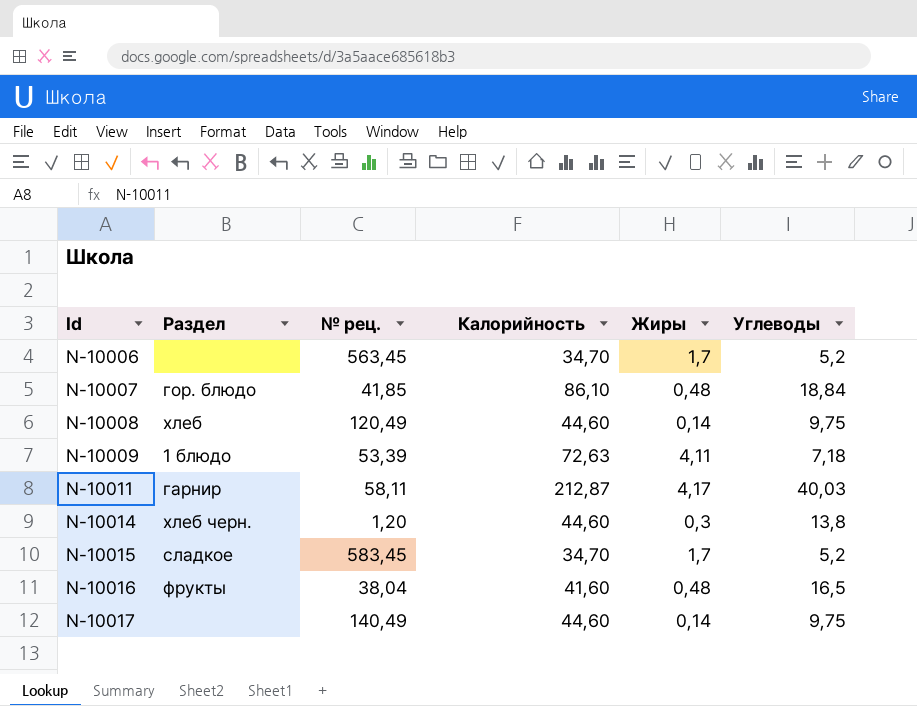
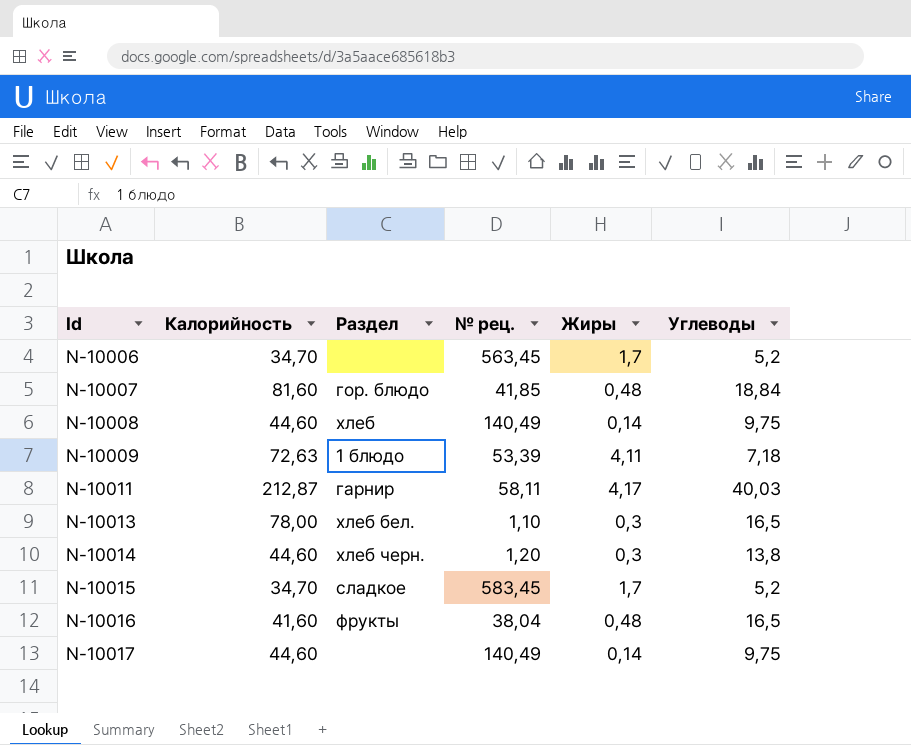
column Калорийность | position: 4 -> 2
N-10007 | Калорийность: 86,10 -> 81,60
N-10008 | № рец.: 120,49 -> 140,49
row N-10013: none -> 78,00 | хлеб бел. | 1,10 | 0,3 | 16,5

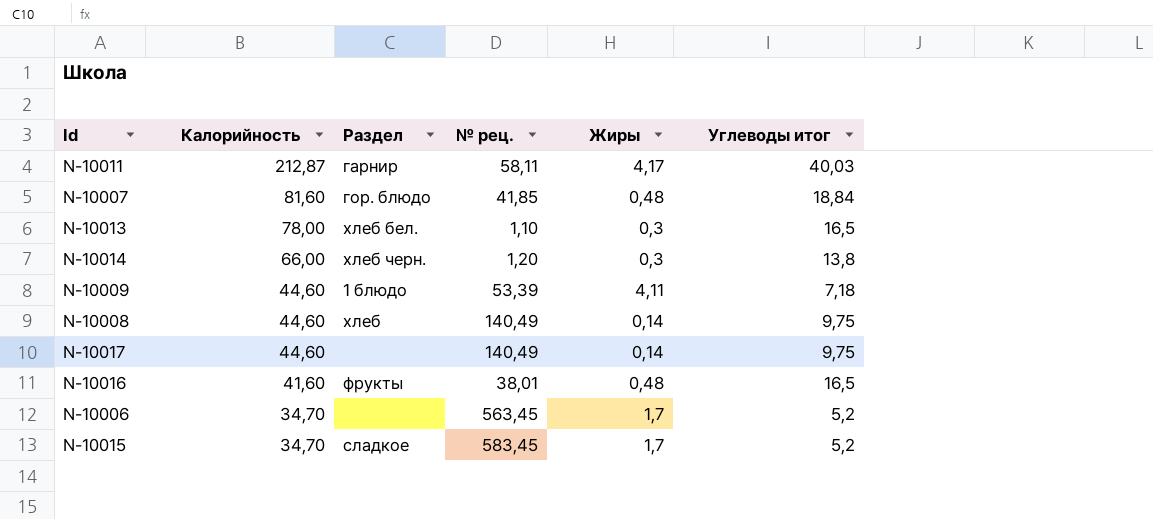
row order: Id ascending -> Калорийность descending
column name: Углеводы -> Углеводы итог
N-10014 | Калорийность: 44,60 -> 66,00
N-10009 | Калорийность: 72,63 -> 44,60
N-10016 | № рец.: 38,04 -> 38,01

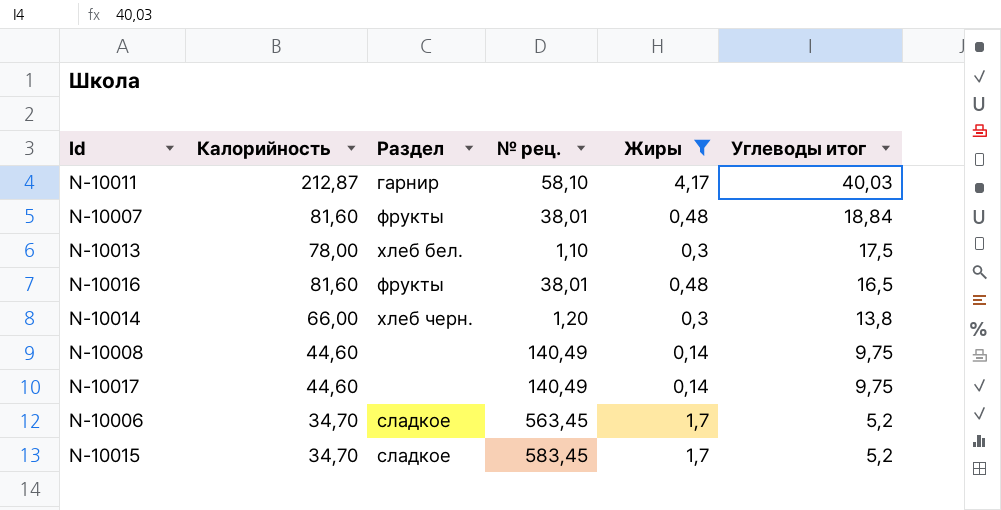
filter: none -> Жиры != 4,11
row order: Калорийность descending -> Углеводы итог descending
N-10011 | № рец.: 58,11 -> 58,10
N-10007 | Раздел: гор. блюдо -> фрукты
N-10007 | № рец.: 41,85 -> 38,01
N-10013 | Углеводы итог: 16,5 -> 17,5
N-10016 | Калорийность: 41,60 -> 81,60
N-10008 | Раздел: хлеб -> none
N-10006 | Раздел: none -> сладкое

